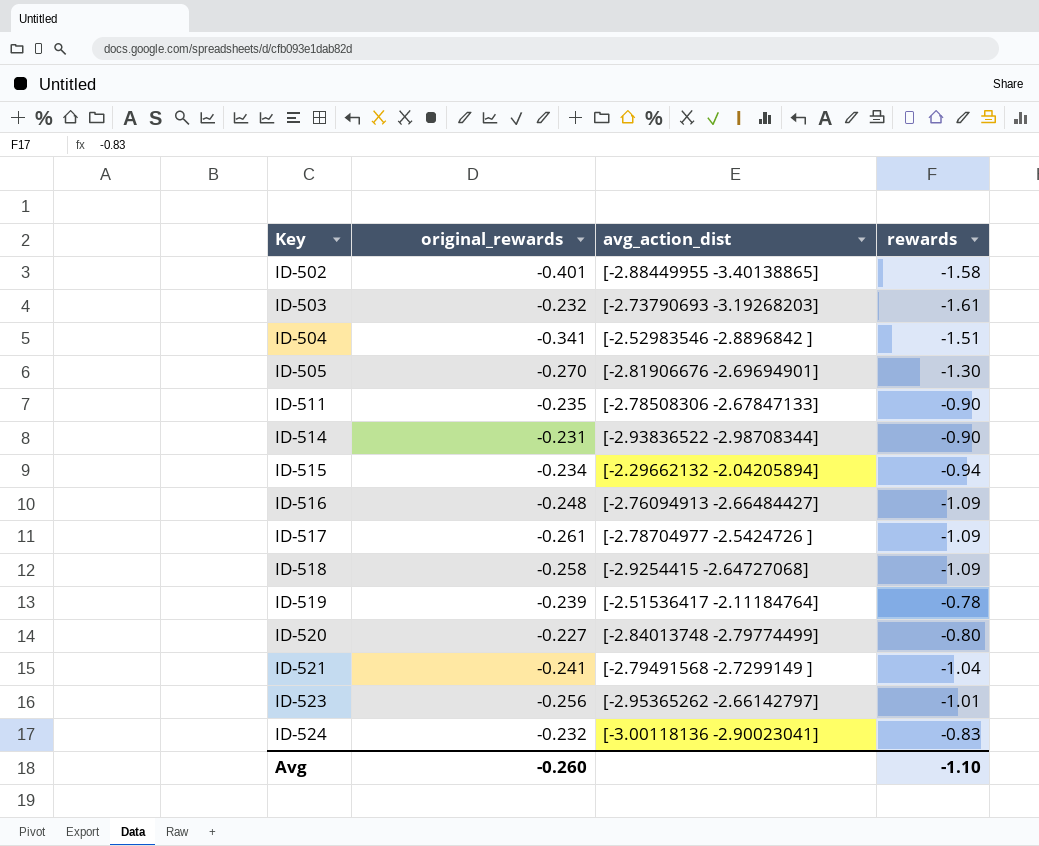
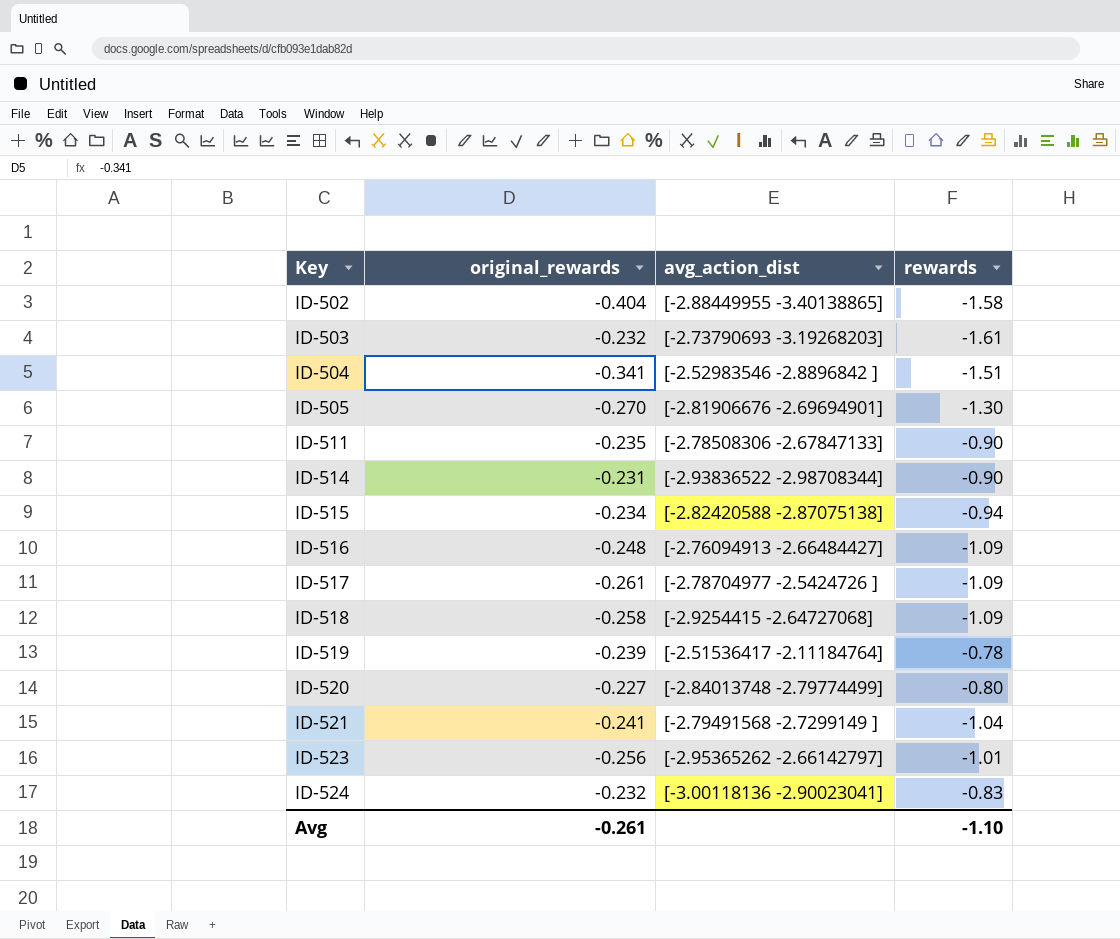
ID-502 | original_rewards: -0.401 -> -0.404
ID-515 | avg_action_dist: [-2.29662132 -2.04205894] -> [-2.82420588 -2.87075138]
Avg | original_rewards: -0.260 -> -0.261

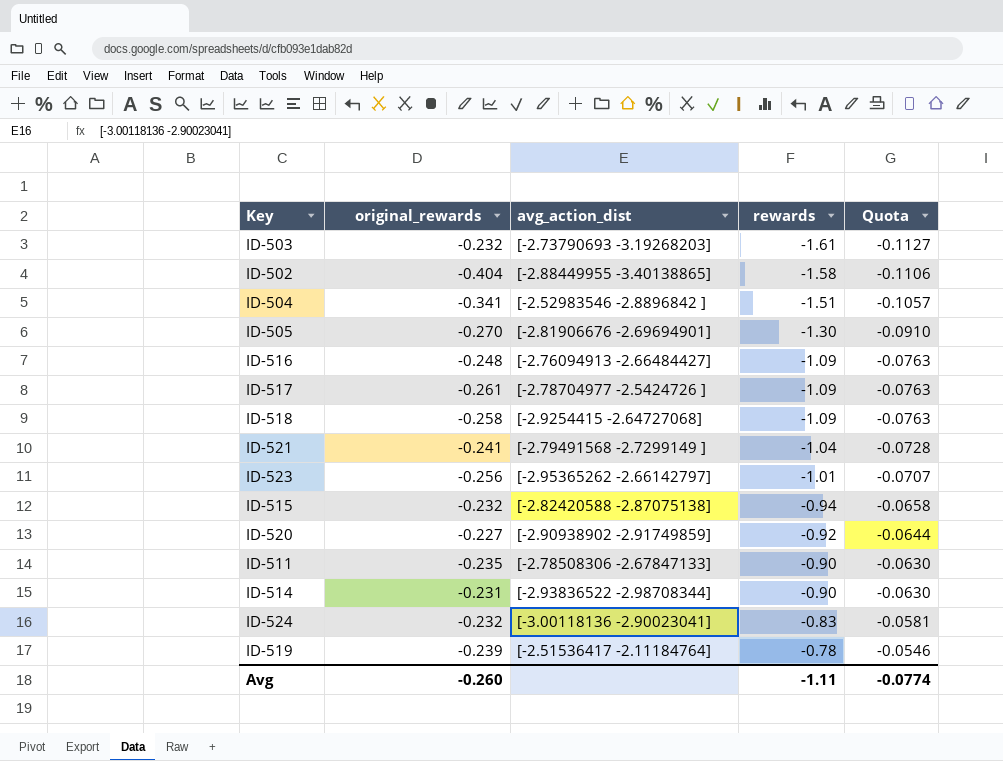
row order: Key ascending -> rewards ascending
column Quota | formula: none -> [rewards] * 0.07
ID-515 | original_rewards: -0.234 -> -0.232
ID-520 | avg_action_dist: [-2.84013748 -2.79774499] -> [-2.90938902 -2.91749859]
ID-520 | rewards: -0.80 -> -0.92
Avg | original_rewards: -0.261 -> -0.260
Avg | rewards: -1.10 -> -1.11

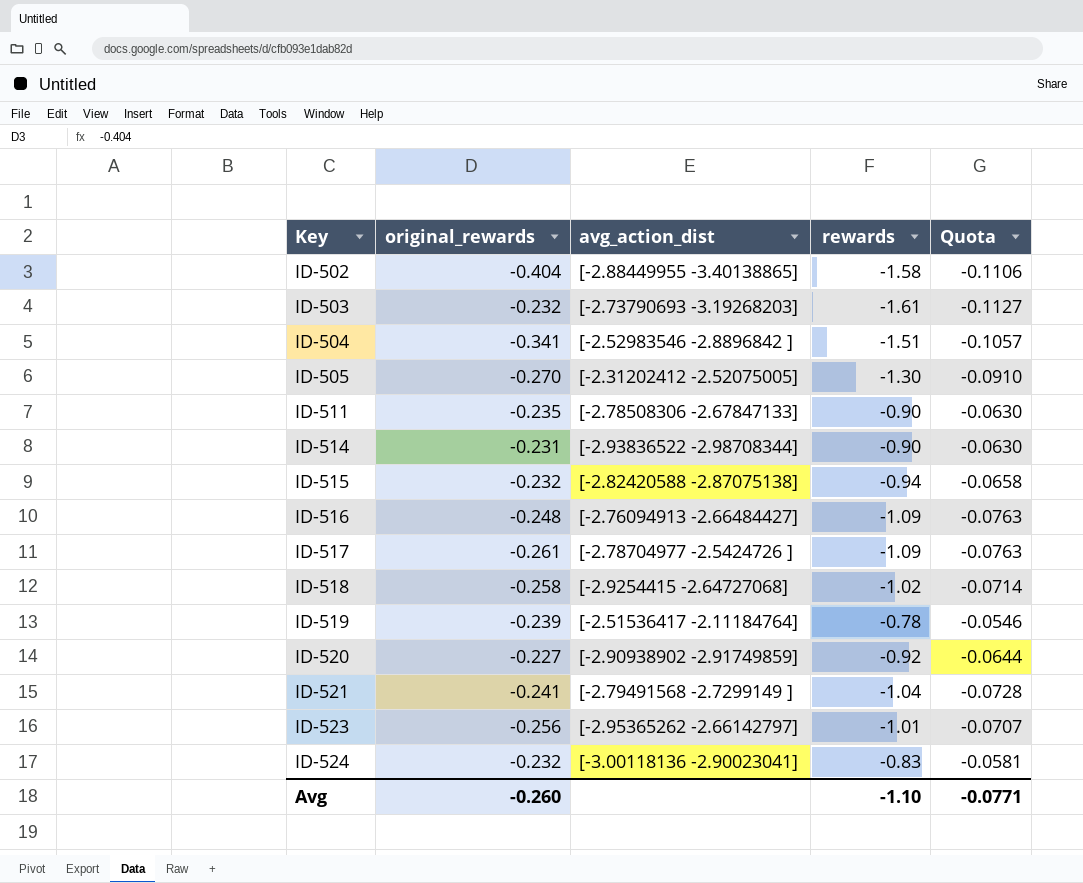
row order: rewards ascending -> Key ascending
ID-505 | avg_action_dist: [-2.81906676 -2.69694901] -> [-2.31202412 -2.52075005]
ID-518 | rewards: -1.09 -> -1.02
ID-518 | Quota: -0.0763 -> -0.0714
Avg | rewards: -1.11 -> -1.10
Avg | Quota: -0.0774 -> -0.0771

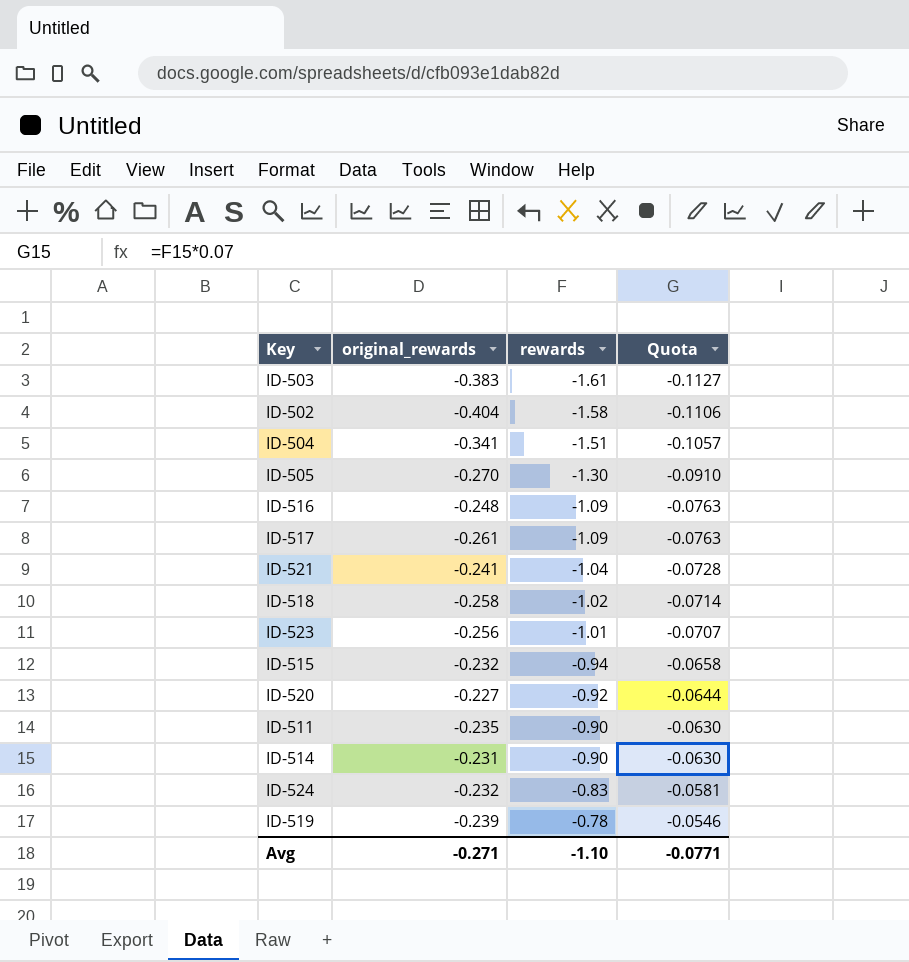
row order: Key ascending -> rewards ascending
column avg_action_dist | position: 3 -> none
ID-503 | original_rewards: -0.232 -> -0.383
Avg | original_rewards: -0.260 -> -0.271

